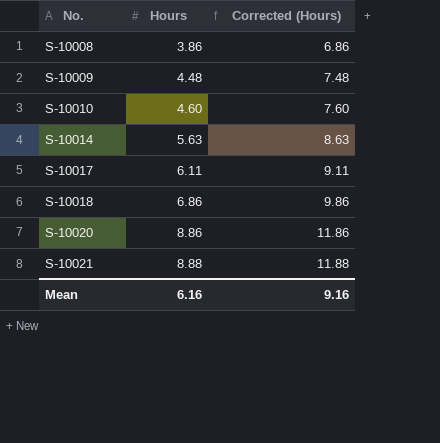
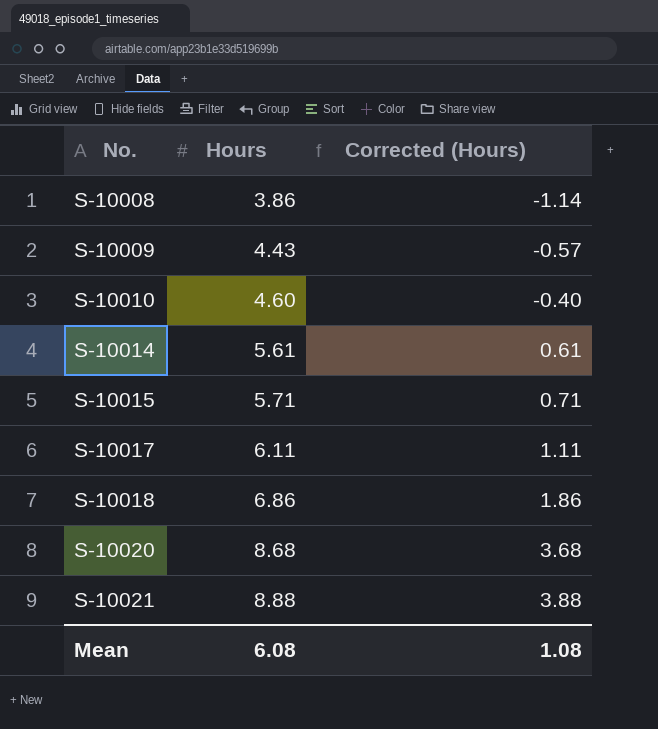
column Corrected (Hours) | formula: [Hours] + 3 -> [Hours] - 5
S-10009 | Hours: 4.48 -> 4.43
S-10014 | Hours: 5.63 -> 5.61
row S-10015: none -> 5.71 | 0.71
S-10020 | Hours: 8.86 -> 8.68
Mean | Hours: 6.16 -> 6.08
Mean | Corrected (Hours): 9.16 -> 1.08

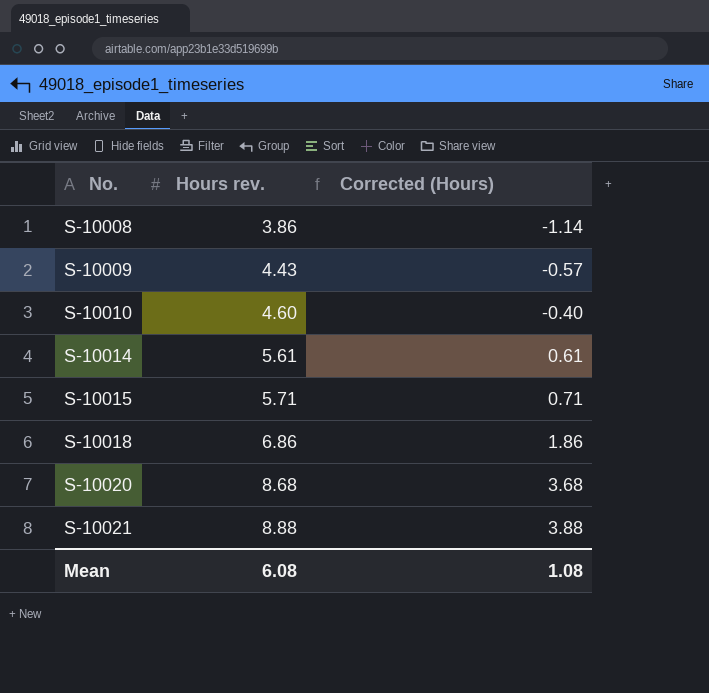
column name: Hours -> Hours rev.
row S-10017: 6.11 | 1.11 -> none

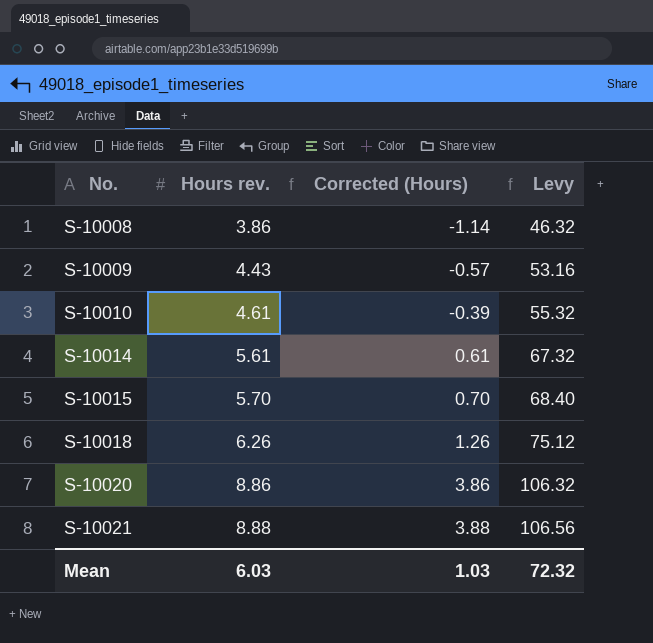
column Levy | formula: none -> [Hours rev.] * 12
S-10010 | Hours rev.: 4.60 -> 4.61
S-10010 | Corrected (Hours): -0.40 -> -0.39
S-10015 | Hours rev.: 5.71 -> 5.70
S-10015 | Corrected (Hours): 0.71 -> 0.70
S-10018 | Hours rev.: 6.86 -> 6.26
S-10018 | Corrected (Hours): 1.86 -> 1.26
S-10020 | Hours rev.: 8.68 -> 8.86
S-10020 | Corrected (Hours): 3.68 -> 3.86
Mean | Hours rev.: 6.08 -> 6.03
Mean | Corrected (Hours): 1.08 -> 1.03

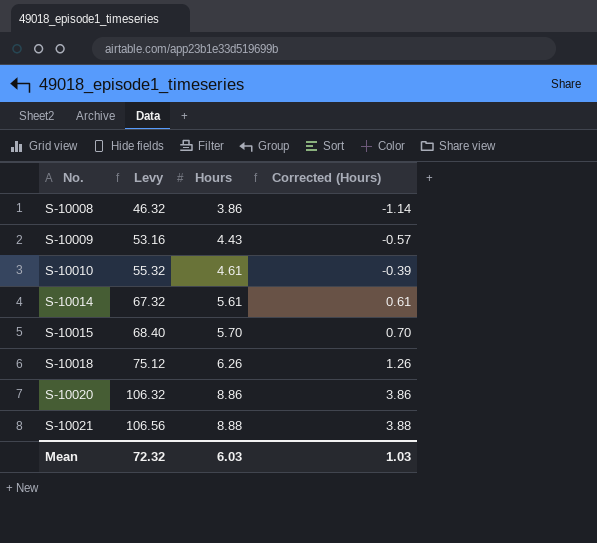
column Levy | position: 4 -> 2
column name: Hours rev. -> Hours

